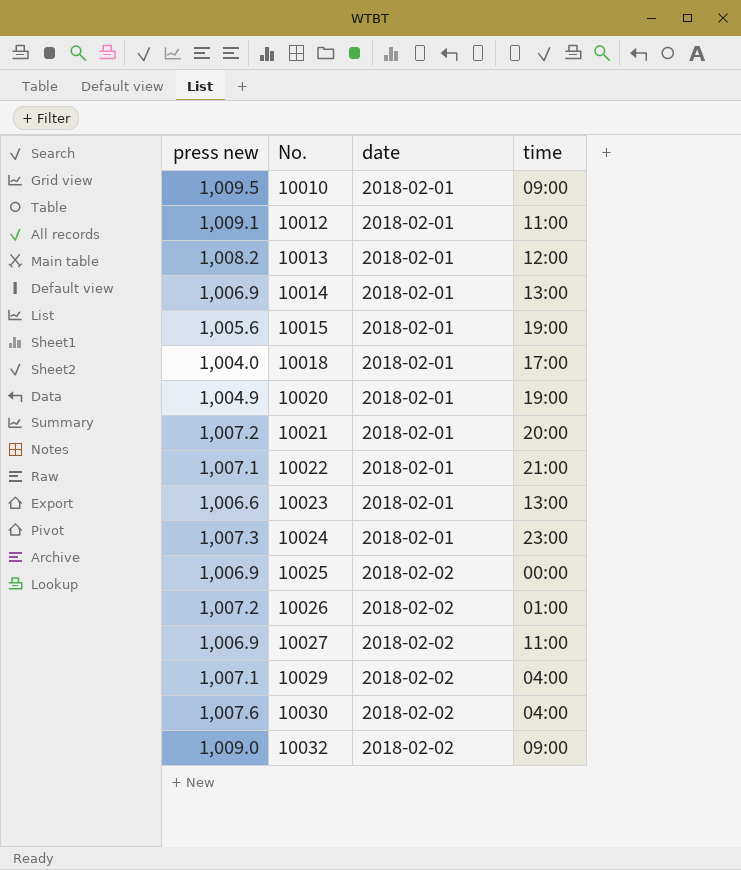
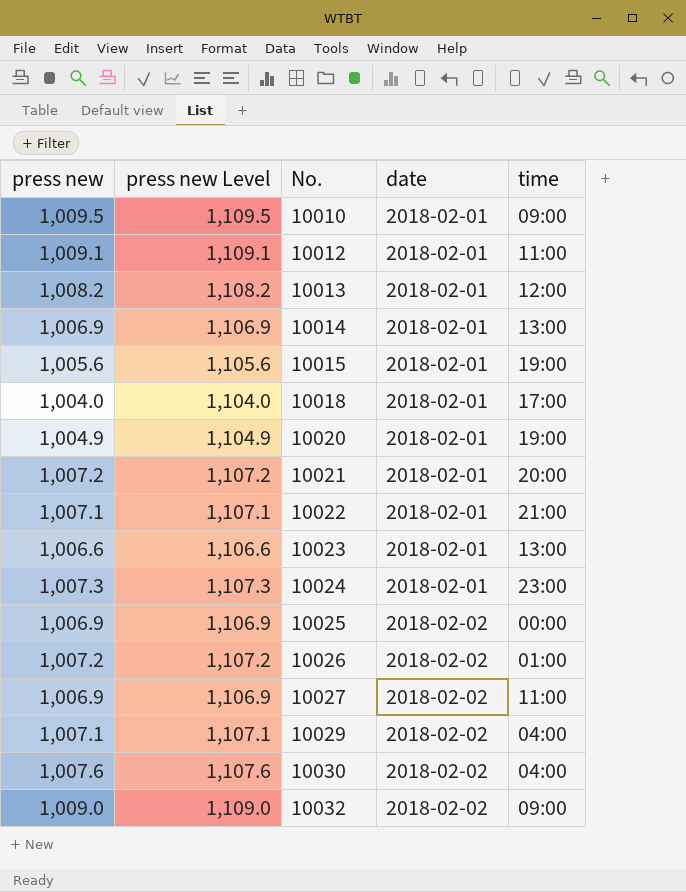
column press new Level | formula: none -> [press new] + 100

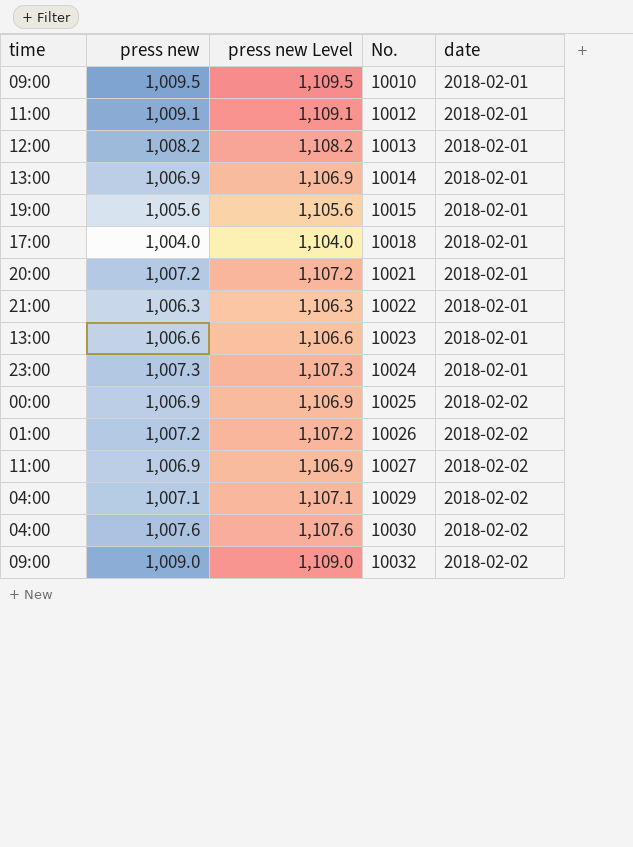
column time | position: 5 -> 1
row 10020: 1,004.9 | 1,104.9 | 2018-02-01 | 19:00 -> none
10022 | press new: 1,007.1 -> 1,006.3
10022 | press new Level: 1,107.1 -> 1,106.3

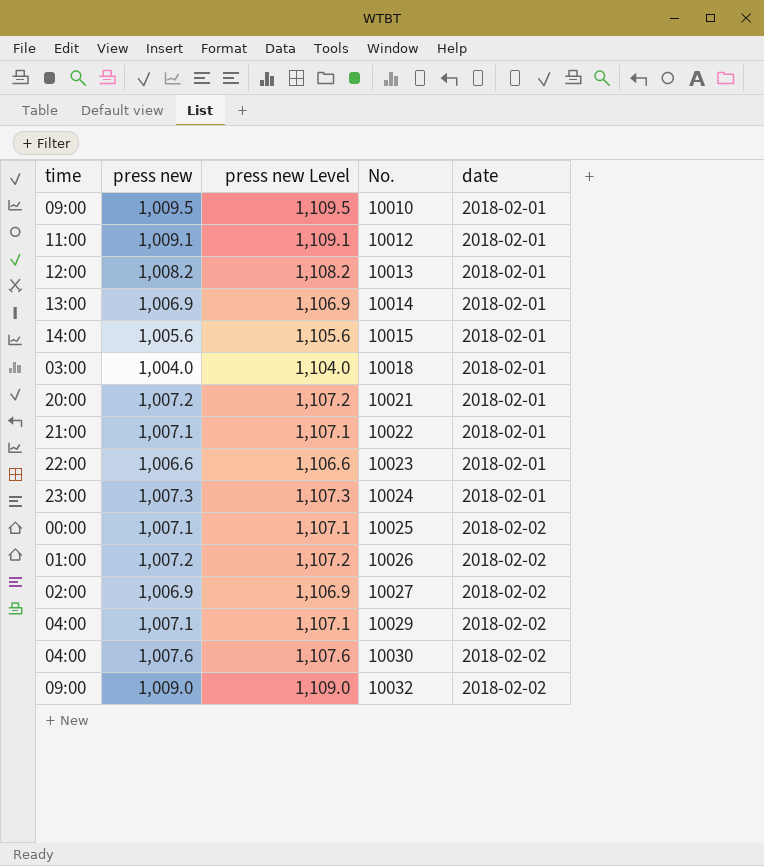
10015 | time: 19:00 -> 14:00
10018 | time: 17:00 -> 03:00
10022 | press new: 1,006.3 -> 1,007.1
10022 | press new Level: 1,106.3 -> 1,107.1
10023 | time: 13:00 -> 22:00
10025 | press new: 1,006.9 -> 1,007.1
10025 | press new Level: 1,106.9 -> 1,107.1
10027 | time: 11:00 -> 02:00

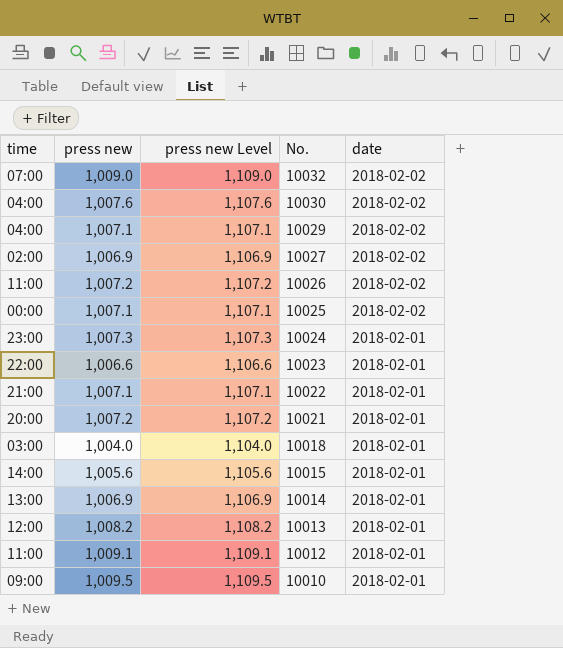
row order: No. ascending -> No. descending
10032 | time: 09:00 -> 07:00
10026 | time: 01:00 -> 11:00

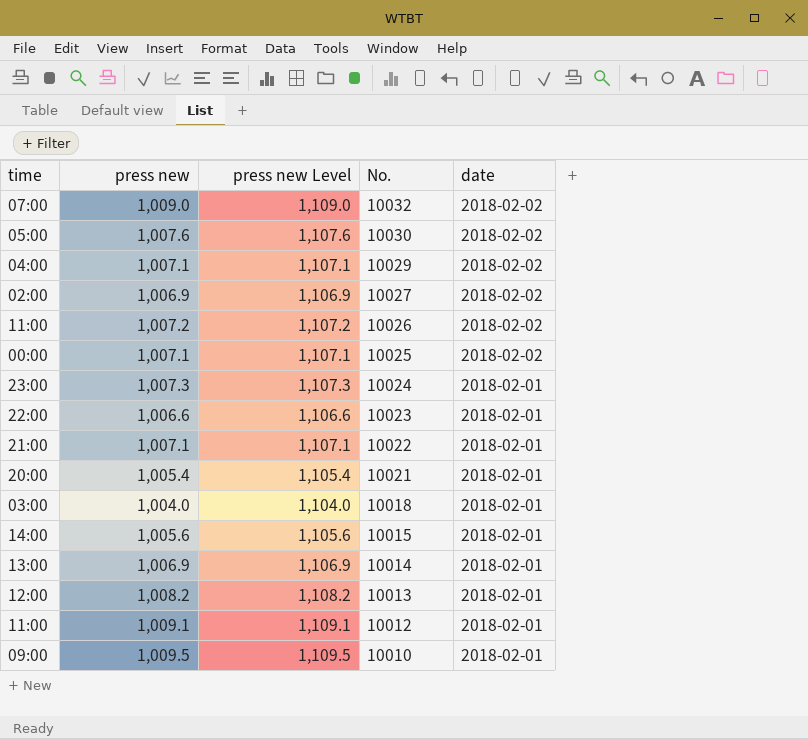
10030 | time: 04:00 -> 05:00
10021 | press new: 1,007.2 -> 1,005.4
10021 | press new Level: 1,107.2 -> 1,105.4

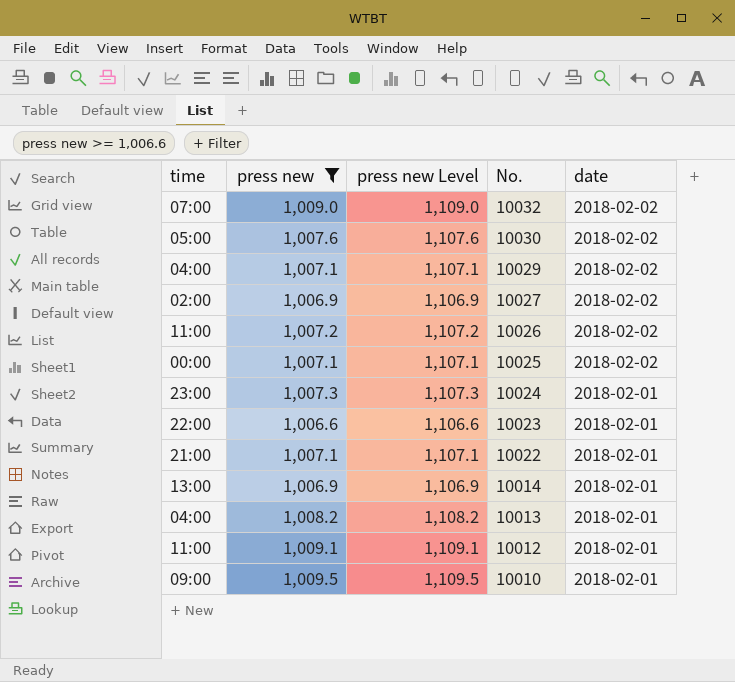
filter: none -> press new >= 1,006.6
10013 | time: 12:00 -> 04:00

